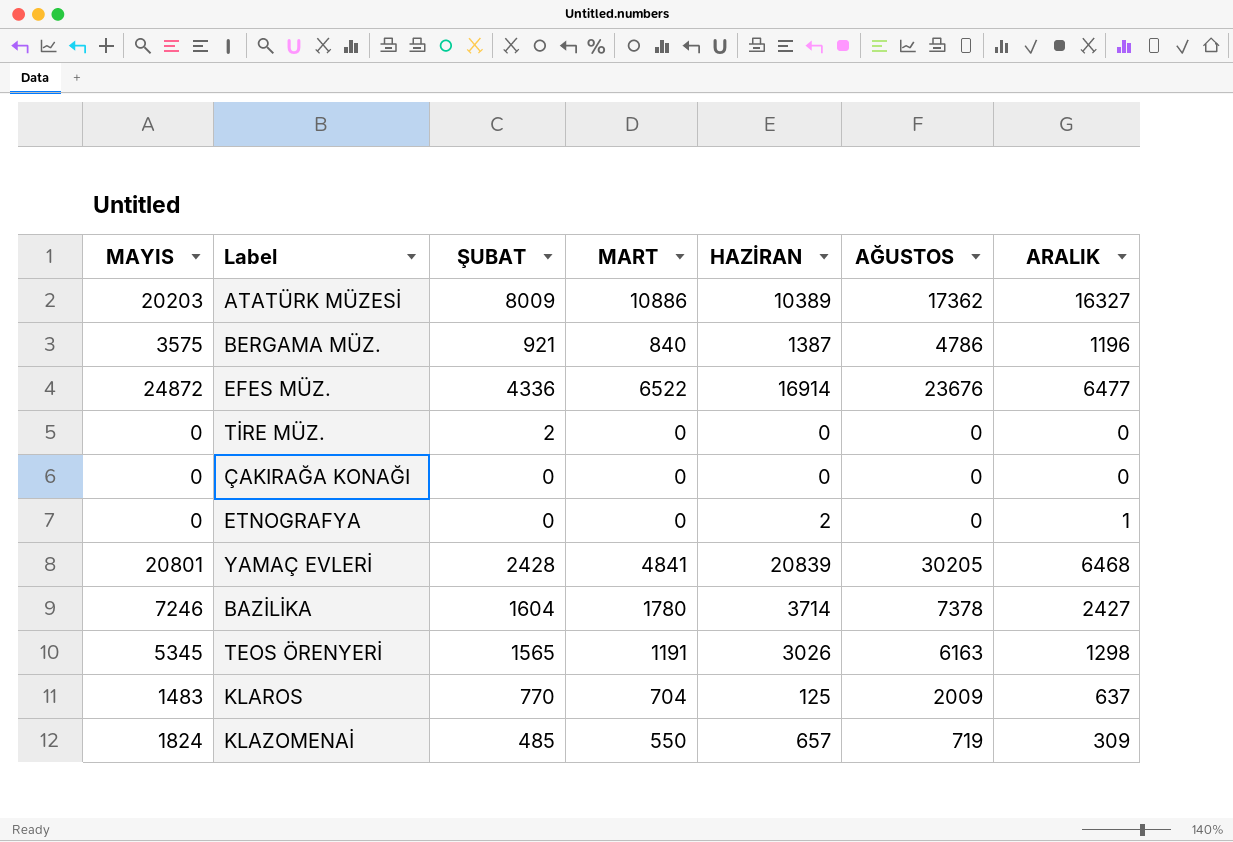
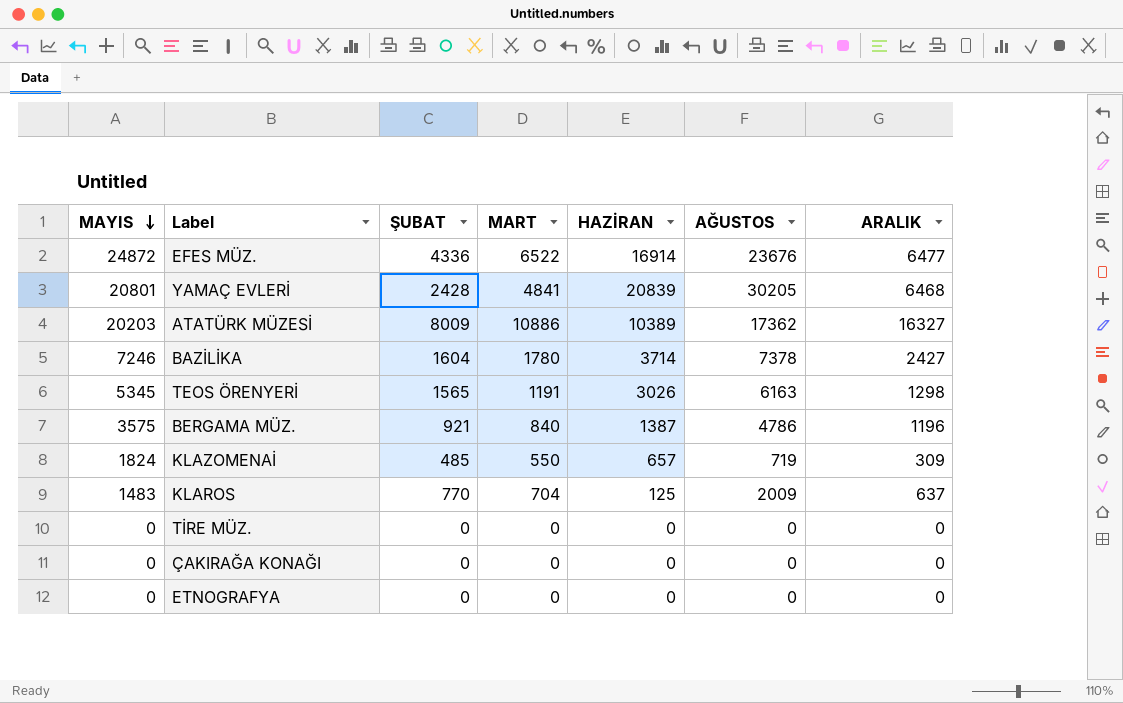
row order: none -> MAYIS descending
TİRE MÜZ. | ŞUBAT: 2 -> 0
ETNOGRAFYA | HAZİRAN: 2 -> 0
ETNOGRAFYA | ARALIK: 1 -> 0

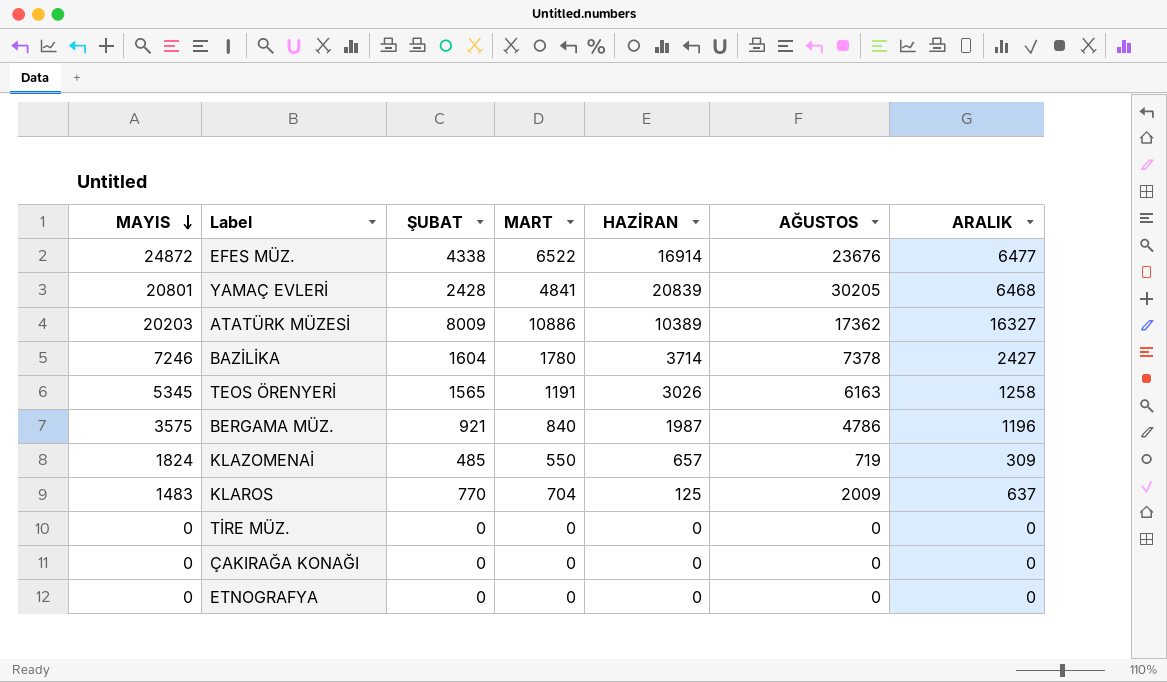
EFES MÜZ. | ŞUBAT: 4336 -> 4338
TEOS ÖRENYERİ | ARALIK: 1298 -> 1258
BERGAMA MÜZ. | HAZİRAN: 1387 -> 1987

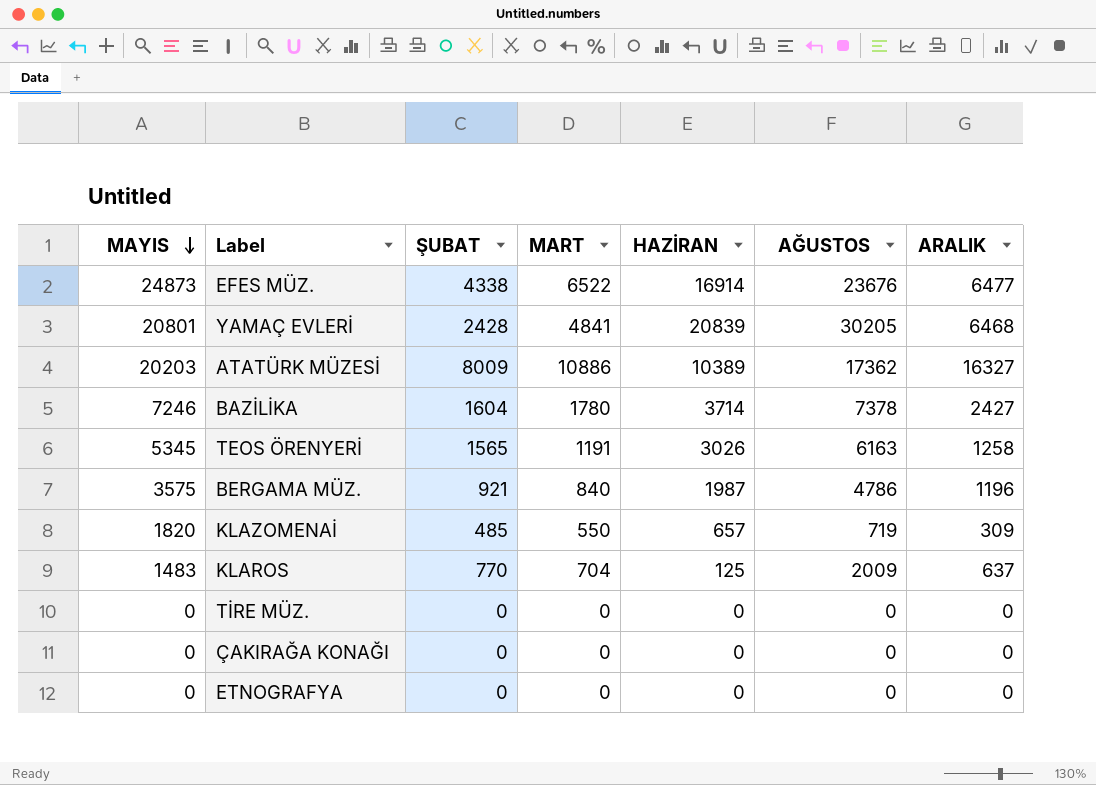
EFES MÜZ. | MAYIS: 24872 -> 24873
KLAZOMENAİ | MAYIS: 1824 -> 1820

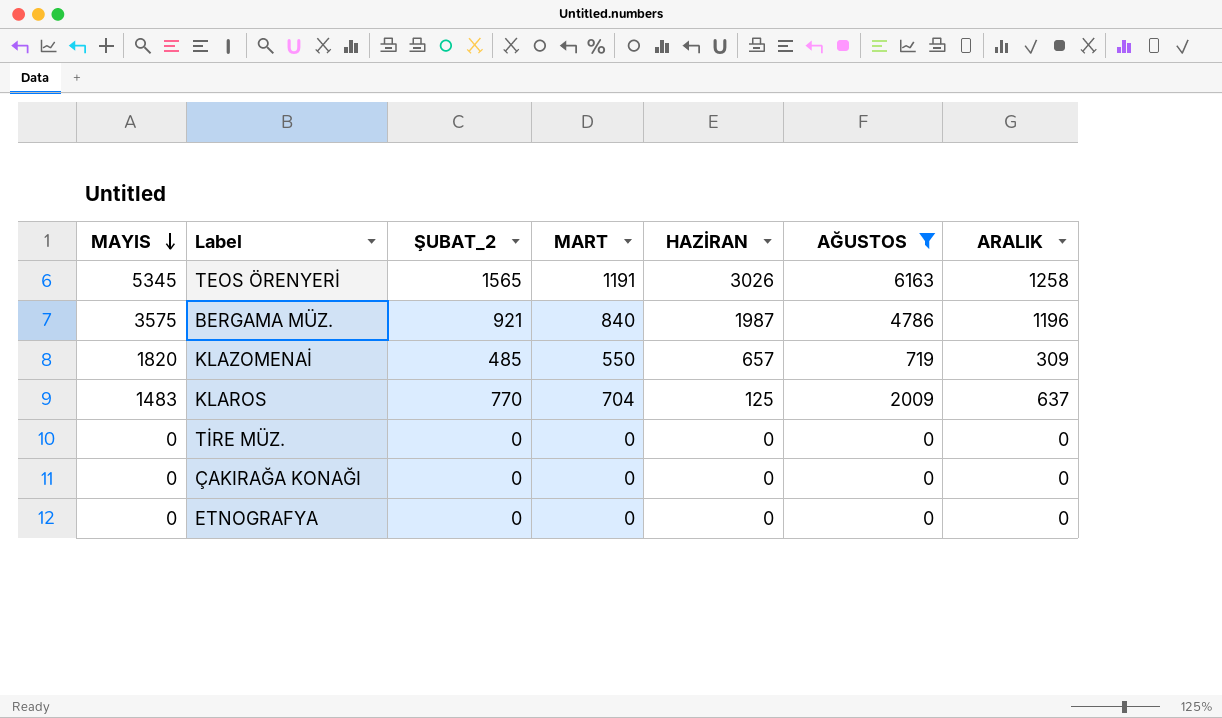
filter: none -> AĞUSTOS <= 6163
column name: ŞUBAT -> ŞUBAT_2

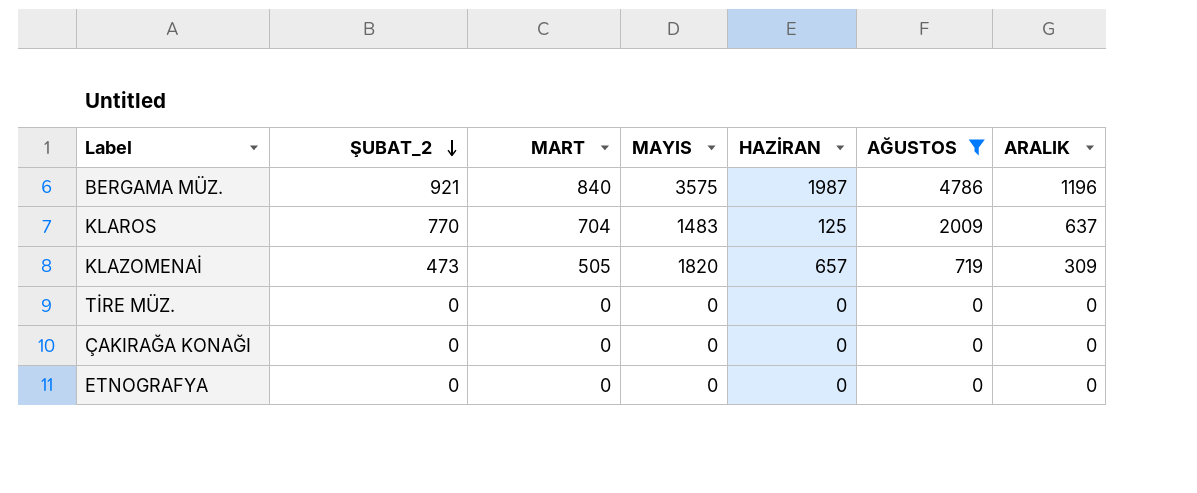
row order: MAYIS descending -> ŞUBAT_2 descending
column MAYIS | position: 1 -> 4
row TEOS ÖRENYERİ: 5345 | 1565 | 1191 | 3026 | 6163 | 1258 -> none
KLAZOMENAİ | ŞUBAT_2: 485 -> 473
KLAZOMENAİ | MART: 550 -> 505

